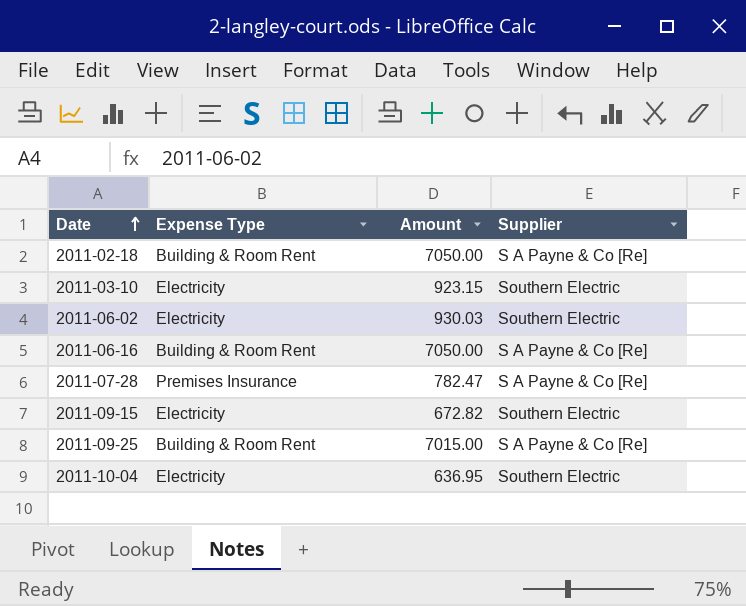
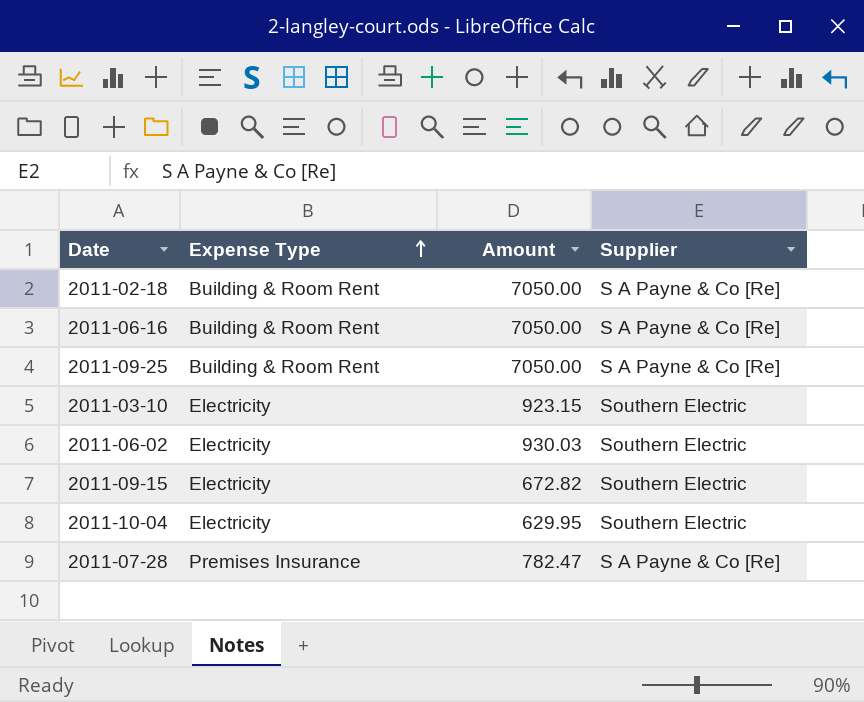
row order: Date ascending -> Expense Type ascending
2011-09-25 | Amount: 7015.00 -> 7050.00
2011-10-04 | Amount: 636.95 -> 629.95

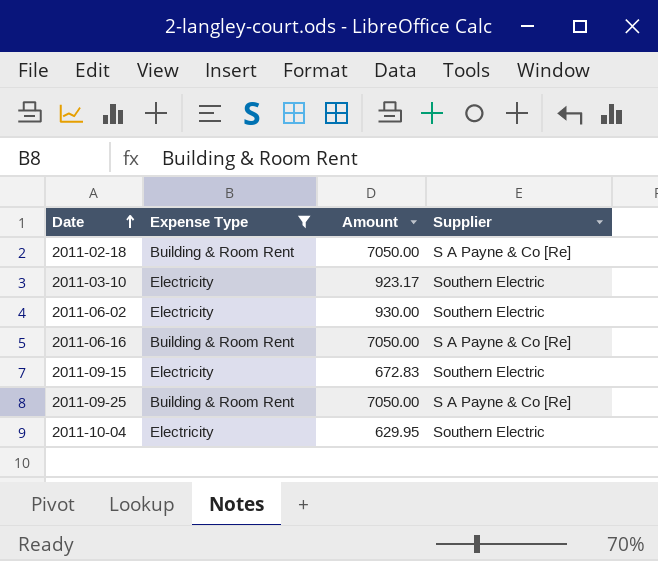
filter: none -> Expense Type != Premises Insurance
row order: Expense Type ascending -> Date ascending
2011-03-10 | Amount: 923.15 -> 923.17
2011-06-02 | Amount: 930.03 -> 930.00
2011-09-15 | Amount: 672.82 -> 672.83

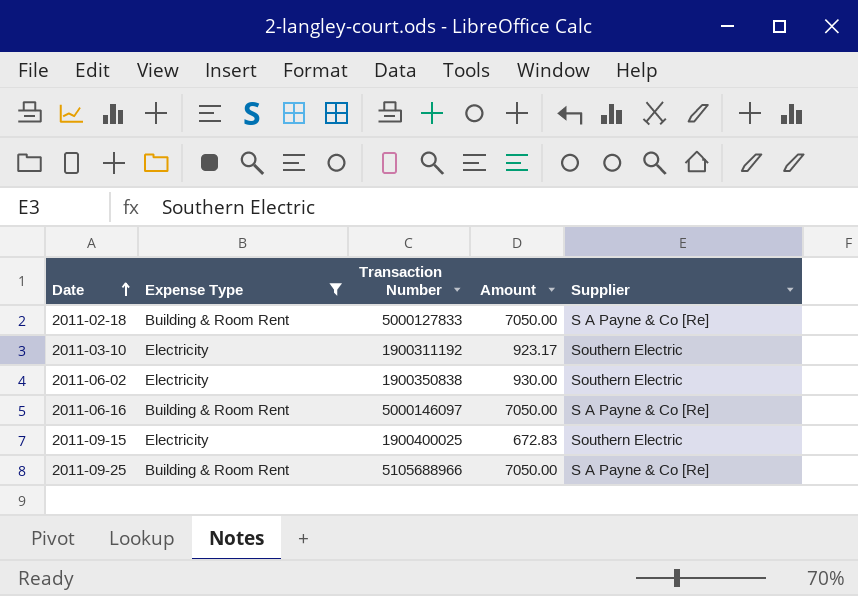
column Transaction Number | position: none -> 3
row 2011-10-04: Electricity | 629.95 | Southern Electric -> none

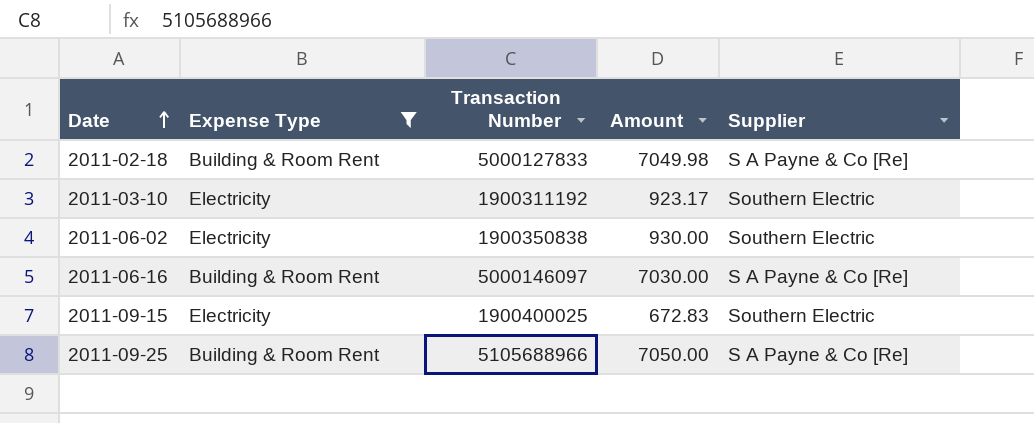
2011-02-18 | Amount: 7050.00 -> 7049.98
2011-06-16 | Amount: 7050.00 -> 7030.00

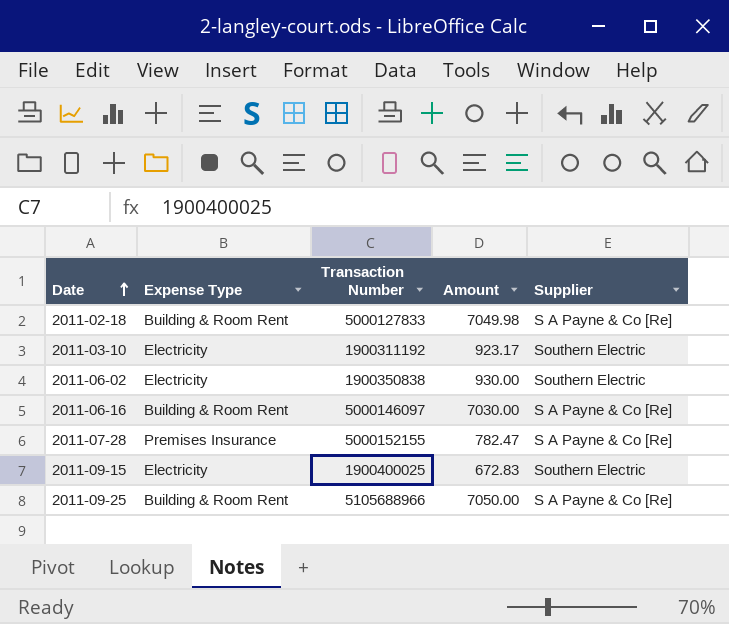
filter: Expense Type != Premises Insurance -> none

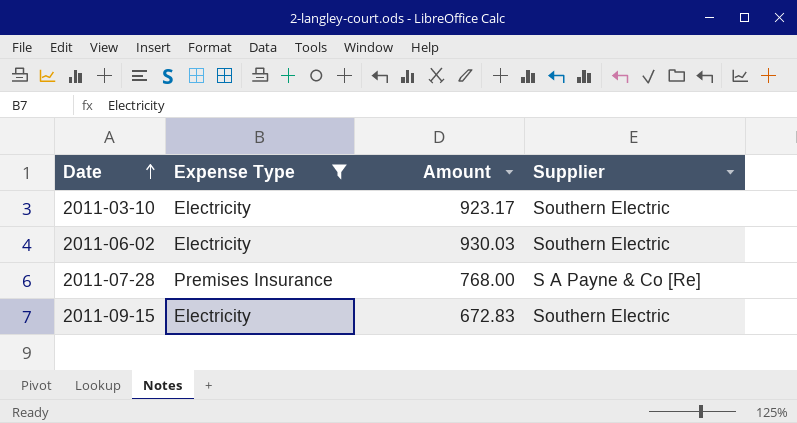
filter: none -> Expense Type != Building & Room Rent
column Transaction Number | position: 3 -> none
2011-06-02 | Amount: 930.00 -> 930.03
2011-07-28 | Amount: 782.47 -> 768.00

